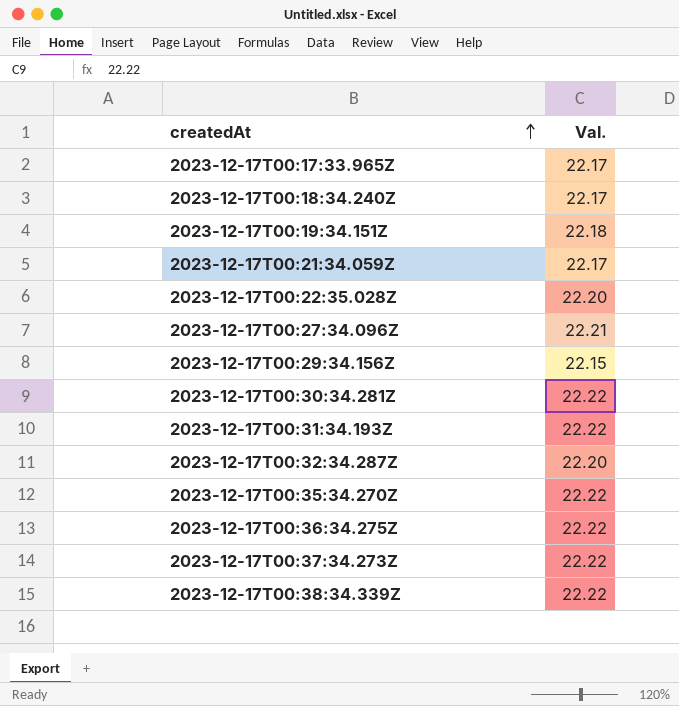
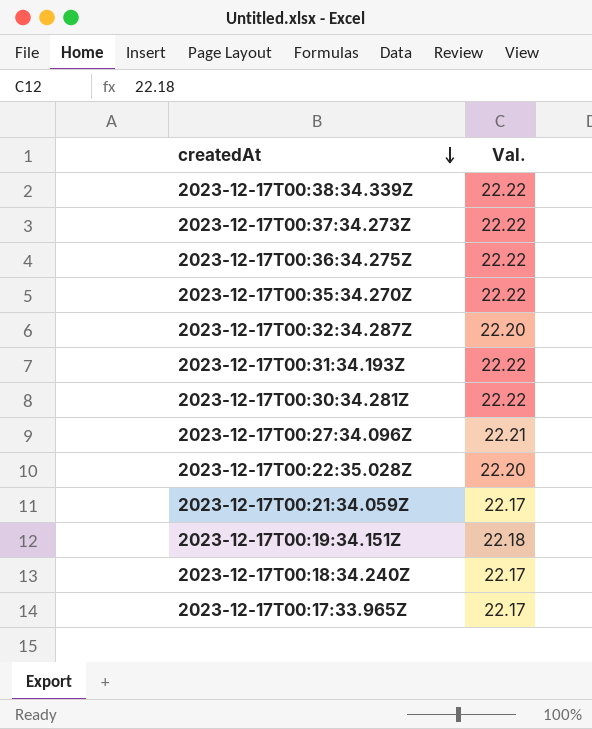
row order: createdAt ascending -> createdAt descending
row 2023-12-17T00:29:34.156Z: 22.15 -> none

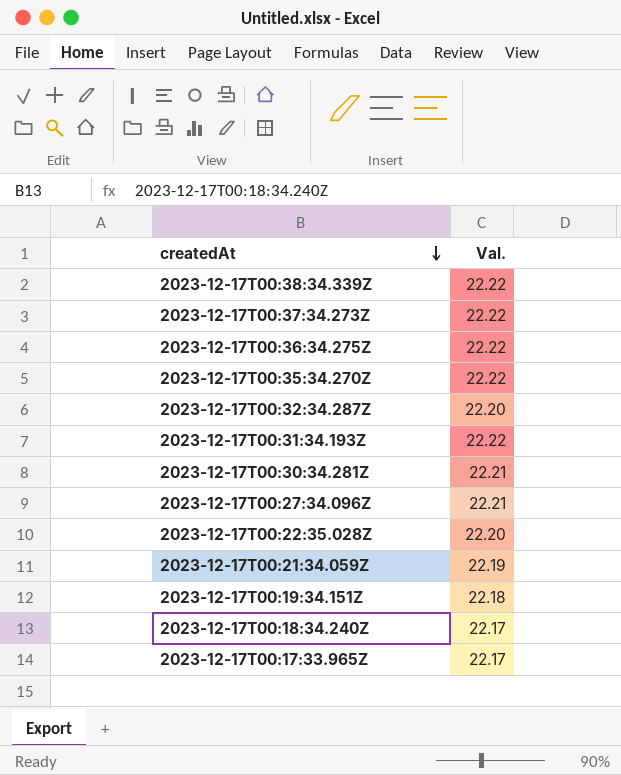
2023-12-17T00:30:34.281Z | Val.: 22.22 -> 22.21
2023-12-17T00:21:34.059Z | Val.: 22.17 -> 22.19

